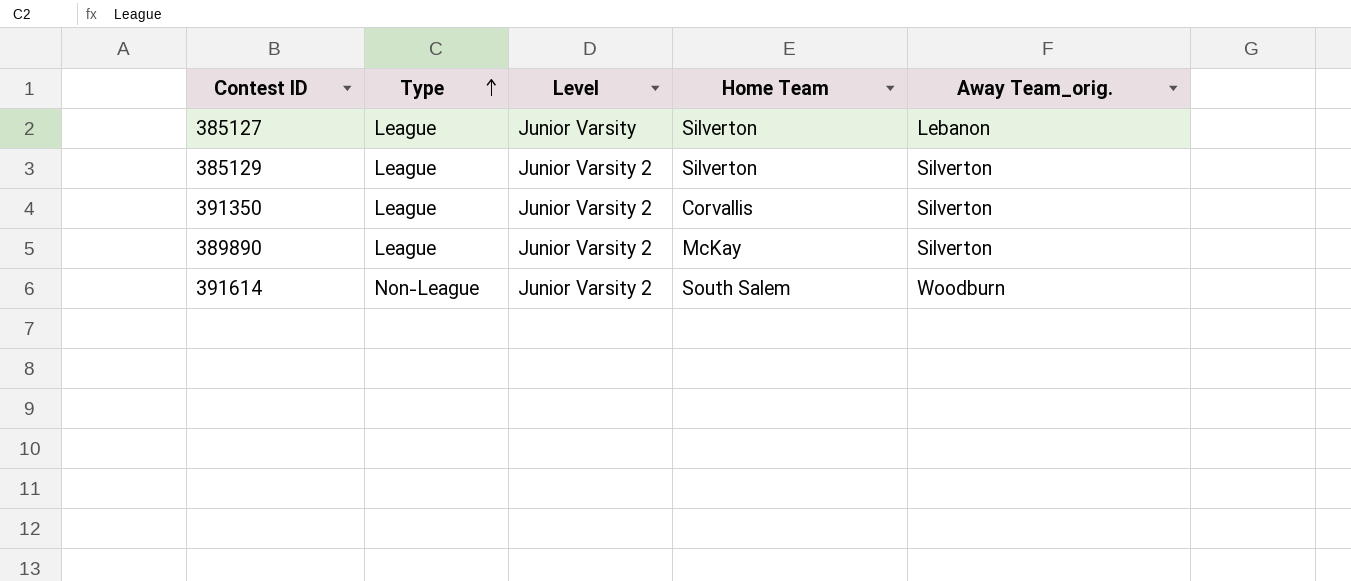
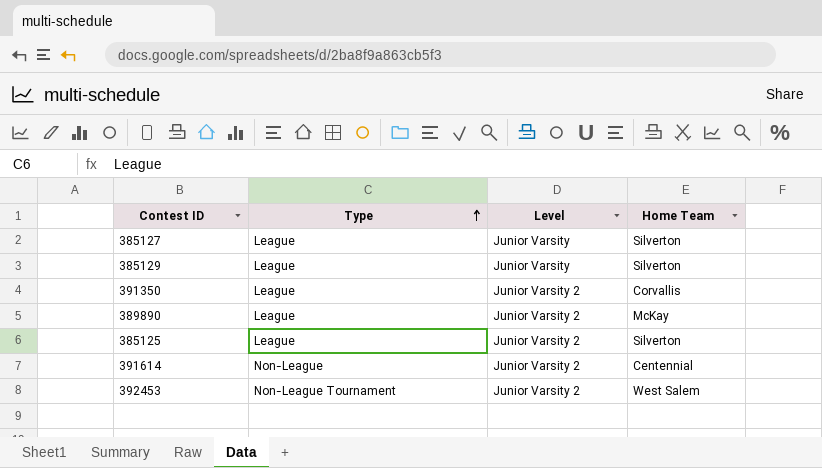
column Away Team_orig. | position: 5 -> none
385129 | Level: Junior Varsity 2 -> Junior Varsity
row 385125: none -> League | Junior Varsity 2 | Silverton
391614 | Home Team: South Salem -> Centennial
row 392453: none -> Non-League Tournament | Junior Varsity 2 | West Salem

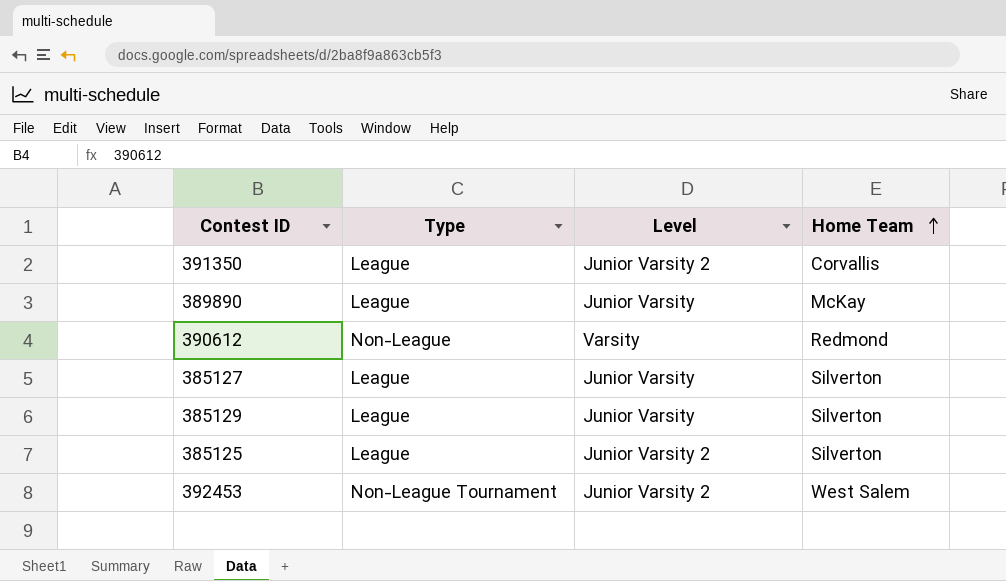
row order: Type ascending -> Home Team ascending
row 391614: Non-League | Junior Varsity 2 | Centennial -> none
389890 | Level: Junior Varsity 2 -> Junior Varsity
row 390612: none -> Non-League | Varsity | Redmond

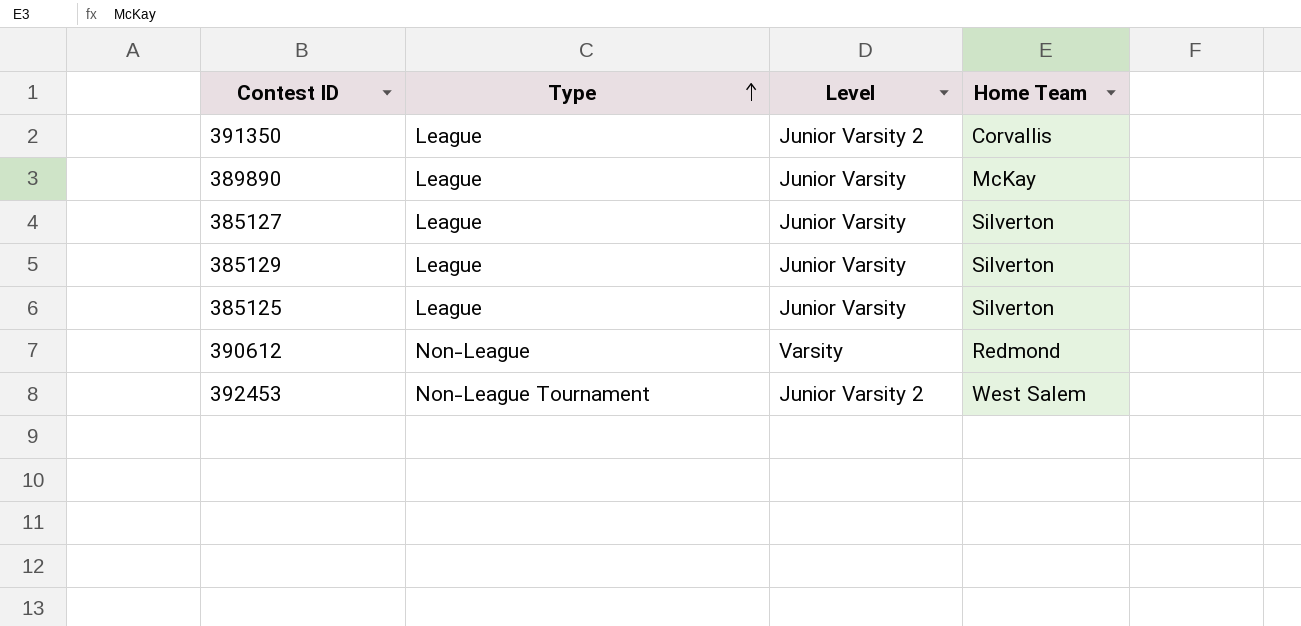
row order: Home Team ascending -> Type ascending
385125 | Level: Junior Varsity 2 -> Junior Varsity

